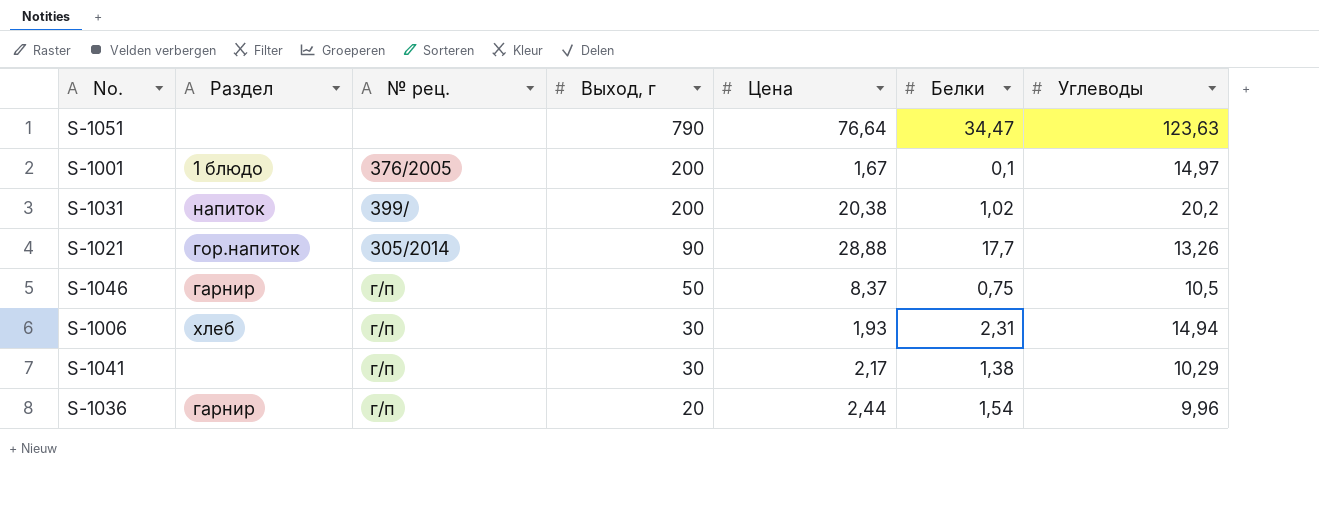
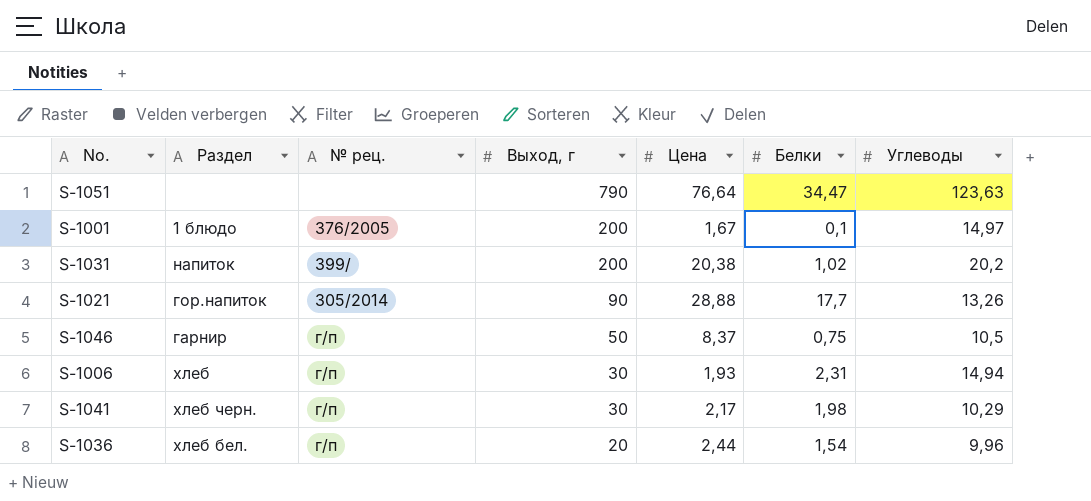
S-1041 | Раздел: none -> хлеб черн.
S-1041 | Белки: 1,38 -> 1,98
S-1036 | Раздел: гарнир -> хлеб бел.

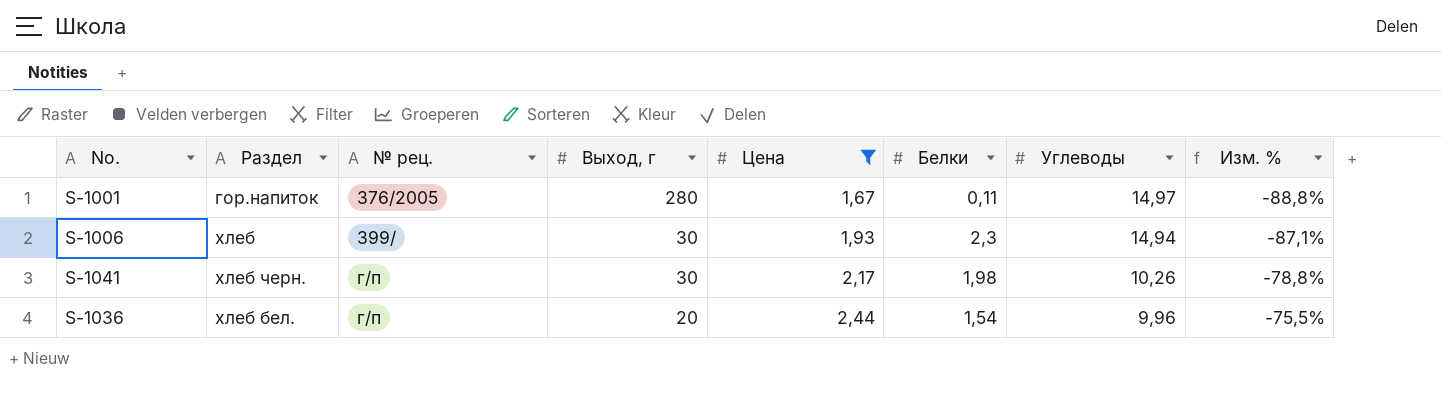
filter: none -> Цена <= 2,44
column Изм. % | formula: none -> ([Цена] - [Углеводы]) / [Углеводы]
S-1001 | Раздел: 1 блюдо -> гор.напиток
S-1001 | Выход, г: 200 -> 280
S-1001 | Белки: 0,1 -> 0,11
S-1006 | № рец.: г/п -> 399/
S-1006 | Белки: 2,31 -> 2,3
S-1041 | Углеводы: 10,29 -> 10,26

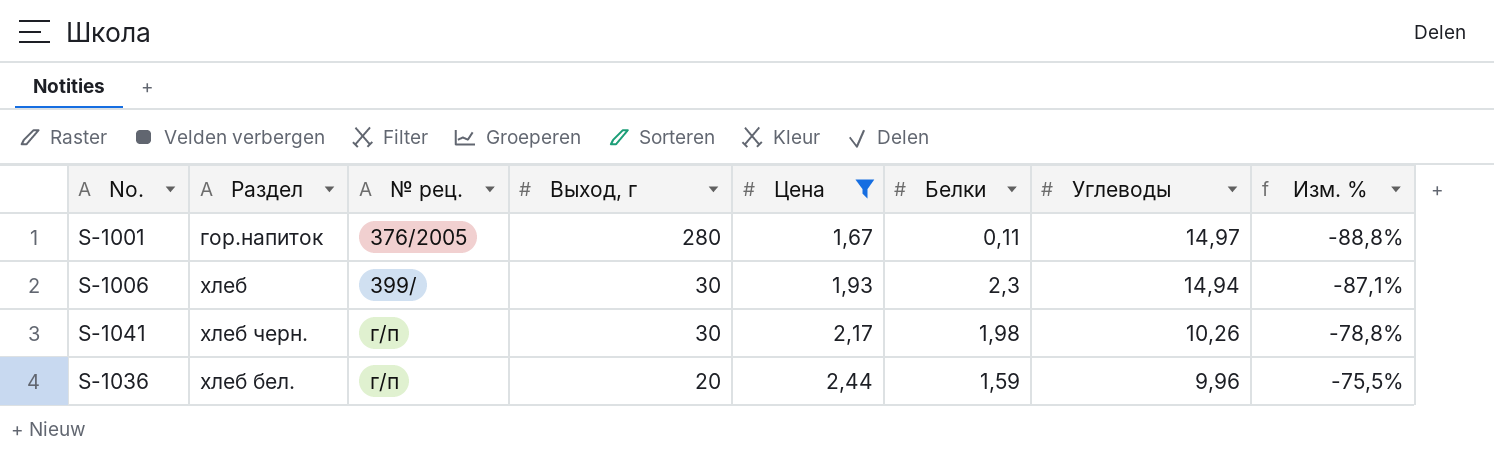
S-1036 | Белки: 1,54 -> 1,59

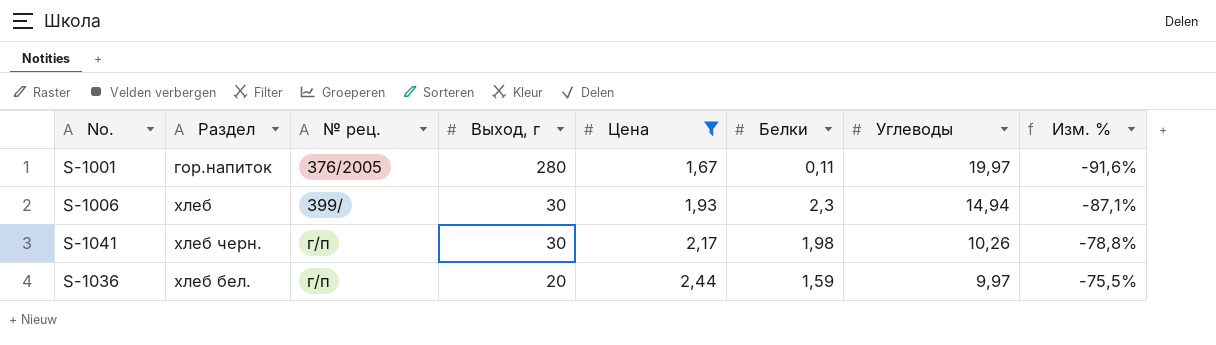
S-1001 | Углеводы: 14,97 -> 19,97
S-1001 | Изм. %: -88,8% -> -91,6%
S-1036 | Углеводы: 9,96 -> 9,97

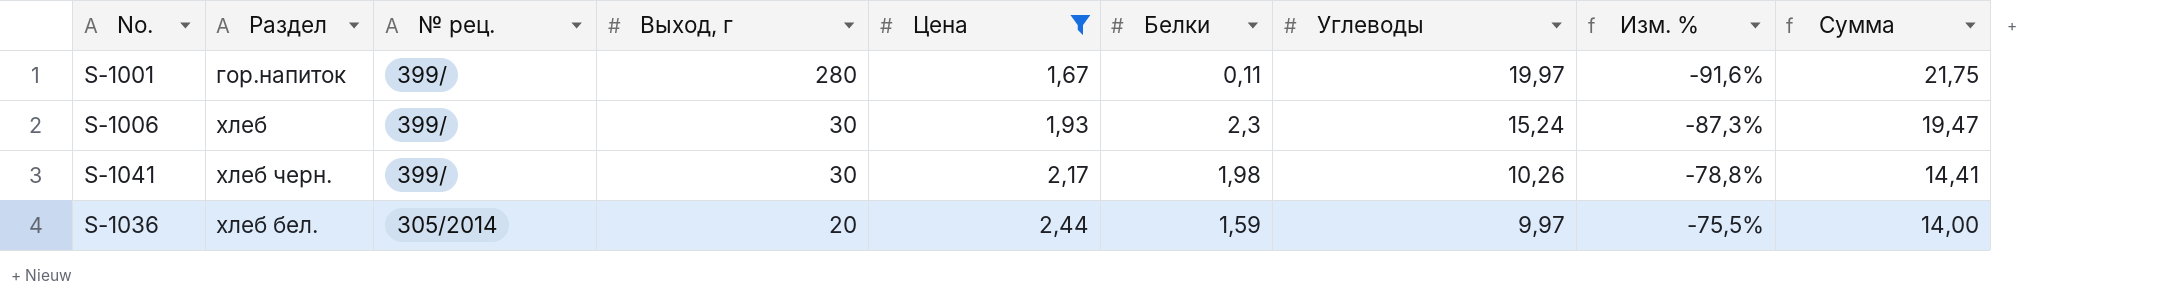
column Сумма | formula: none -> [Цена] + [Белки] + [Углеводы]
S-1001 | № рец.: 376/2005 -> 399/
S-1006 | Углеводы: 14,94 -> 15,24
S-1006 | Изм. %: -87,1% -> -87,3%
S-1041 | № рец.: г/п -> 399/
S-1036 | № рец.: г/п -> 305/2014

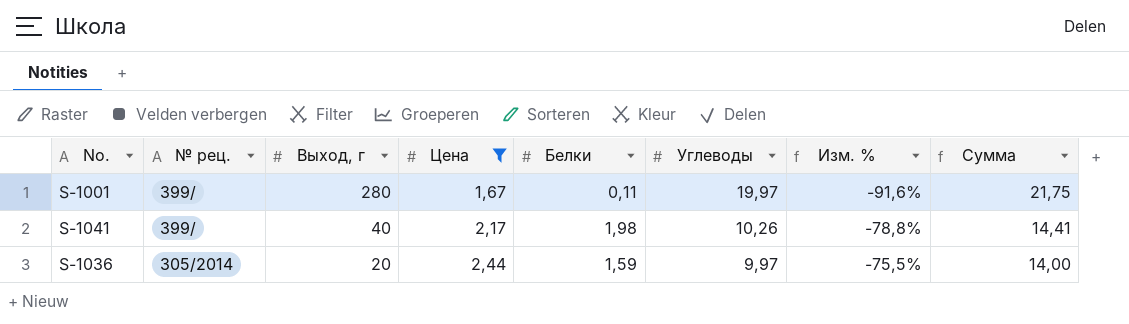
column Раздел | position: 2 -> none
row S-1006: хлеб | 399/ | 30 | 1,93 | 2,3 | 15,24 | -87,3% | 19,47 -> none
S-1041 | Выход, г: 30 -> 40

